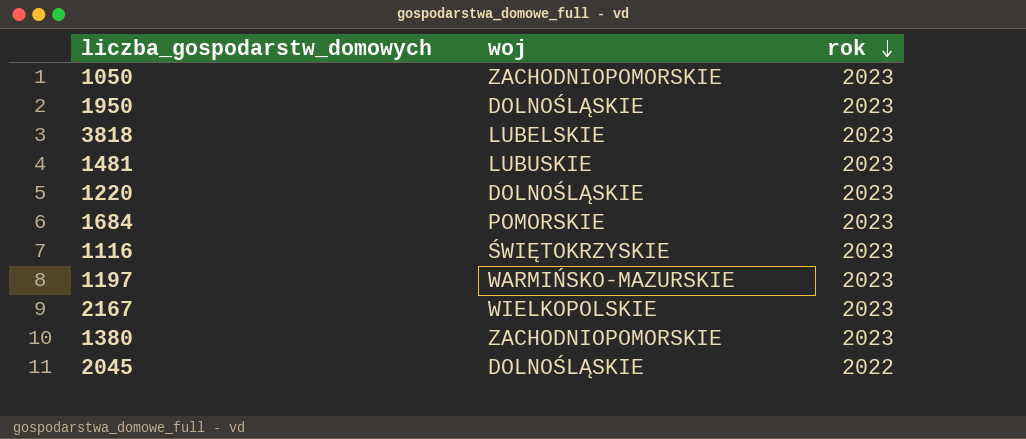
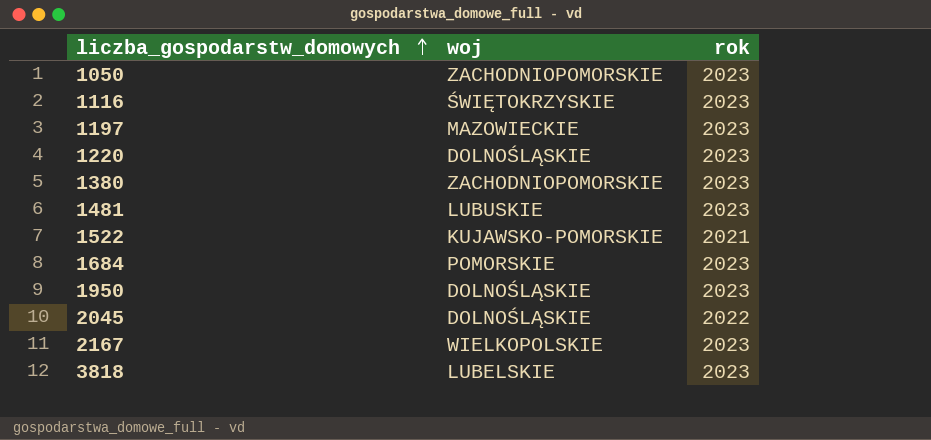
row order: rok descending -> liczba_gospodarstw_domowych ascending
1197 | woj: WARMIŃSKO-MAZURSKIE -> MAZOWIECKIE
row 1522: none -> KUJAWSKO-POMORSKIE | 2021

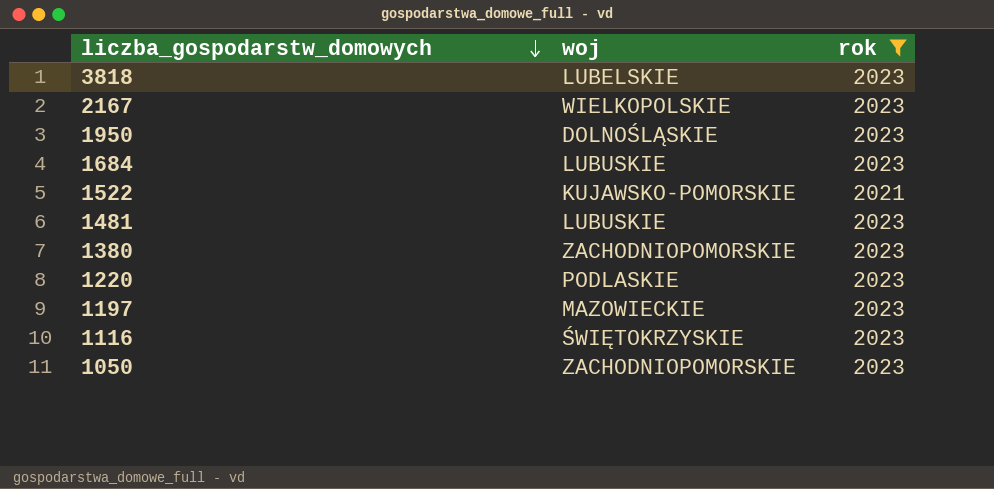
filter: none -> rok != 2022
row order: liczba_gospodarstw_domowych ascending -> liczba_gospodarstw_domowych descending
1684 | woj: POMORSKIE -> LUBUSKIE
1220 | woj: DOLNOŚLĄSKIE -> PODLASKIE

